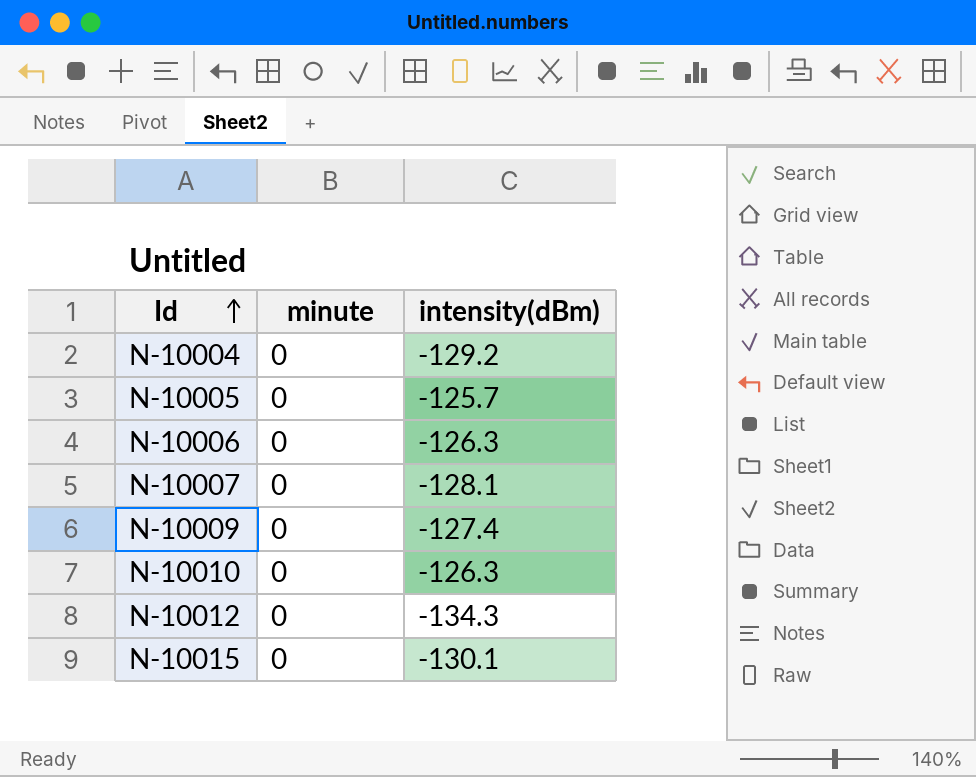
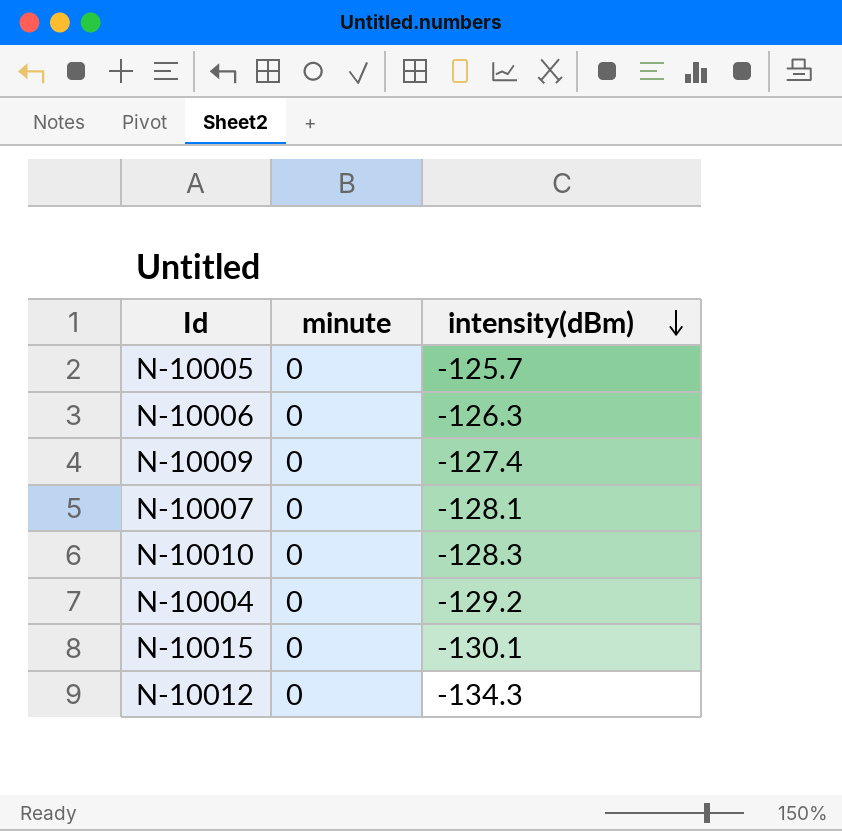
row order: Id ascending -> intensity(dBm) descending
N-10010 | intensity(dBm): -126.3 -> -128.3

